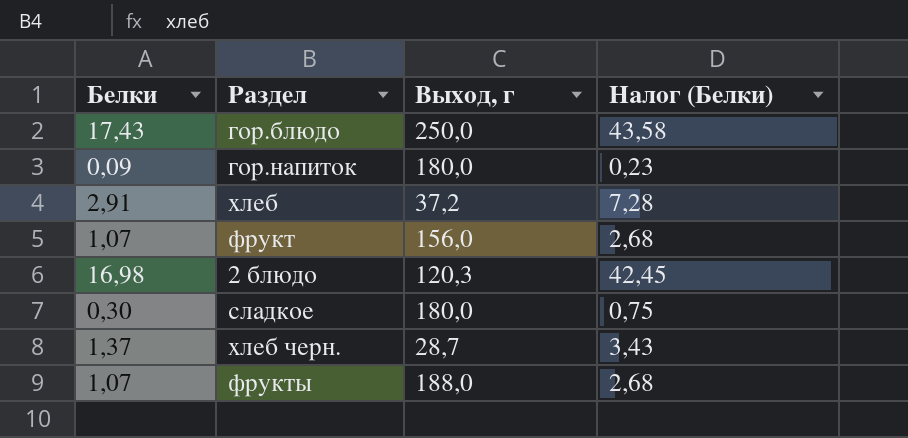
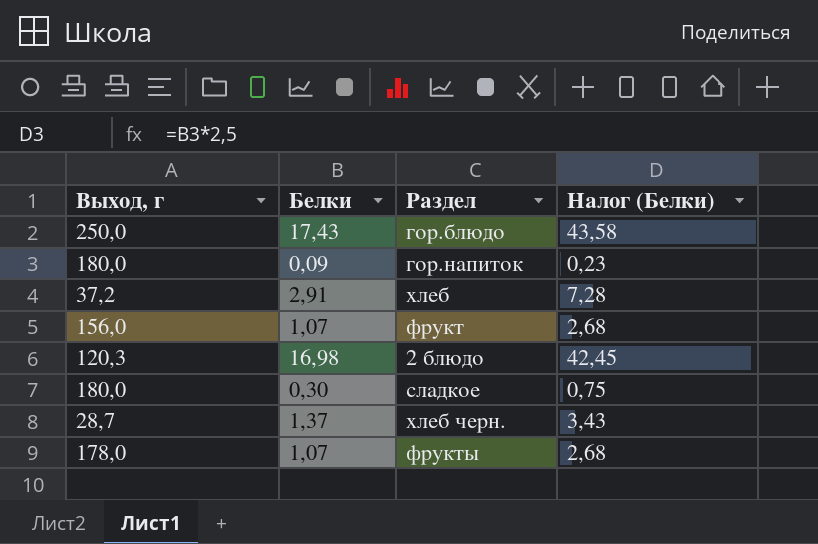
column Выход, г | position: 3 -> 1
фрукты | Выход, г: 188,0 -> 178,0

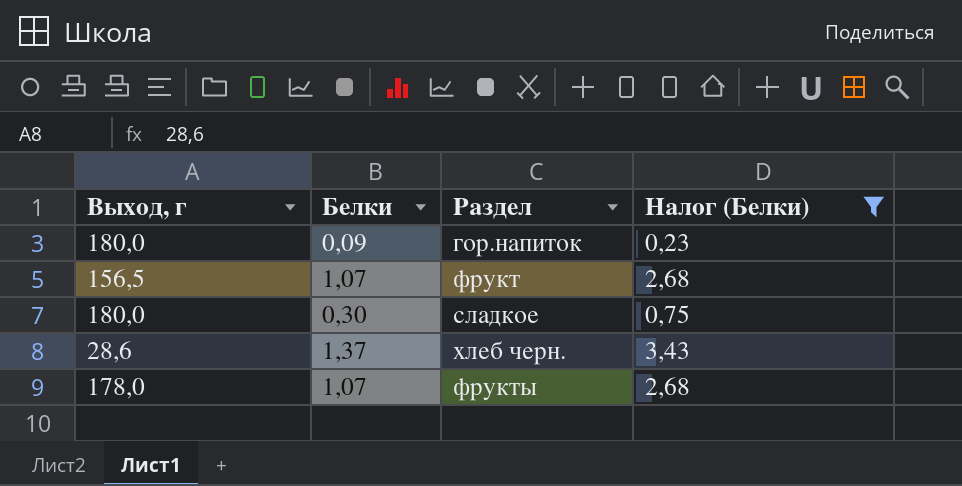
filter: none -> Налог (Белки) <= 3,43
фрукт | Выход, г: 156,0 -> 156,5
хлеб черн. | Выход, г: 28,7 -> 28,6

